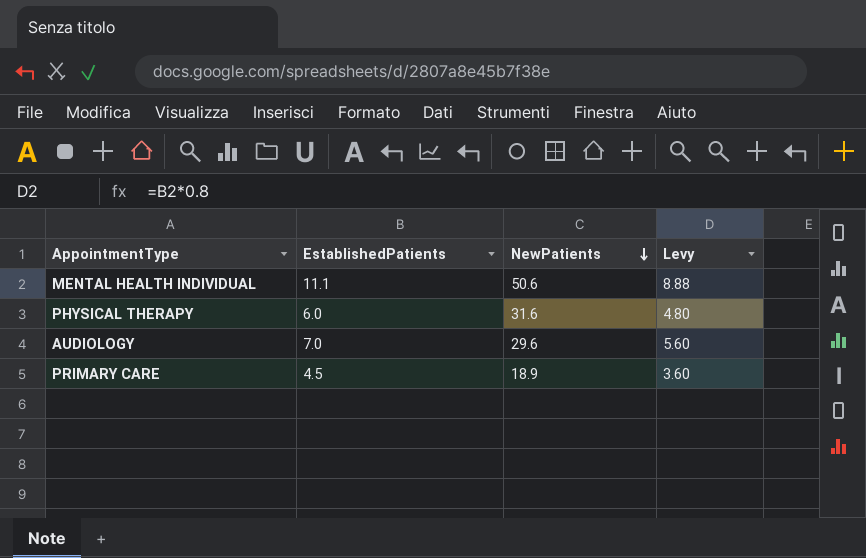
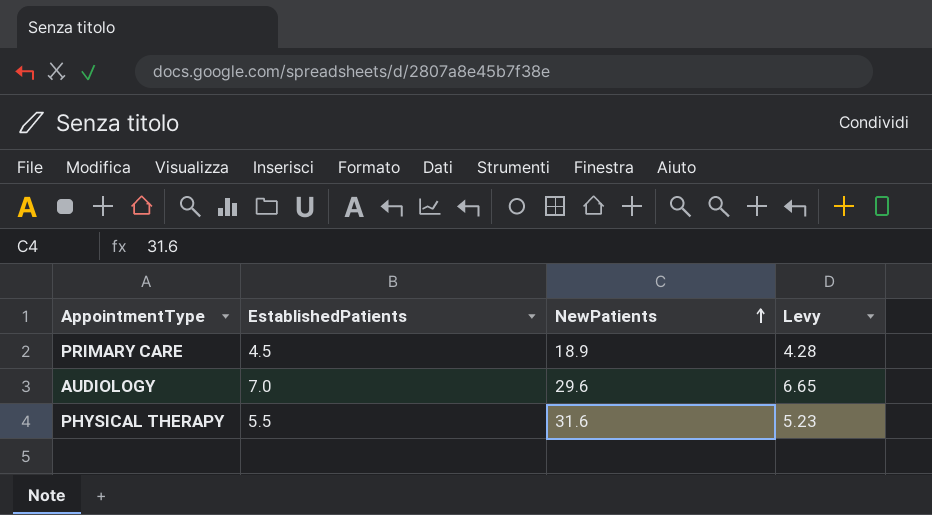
row order: NewPatients descending -> NewPatients ascending
column Levy | formula: [EstablishedPatients] * 0.8 -> [EstablishedPatients] * 0.95
row MENTAL HEALTH INDIVIDUAL: 11.1 | 50.6 | 8.88 -> none
PHYSICAL THERAPY | EstablishedPatients: 6.0 -> 5.5

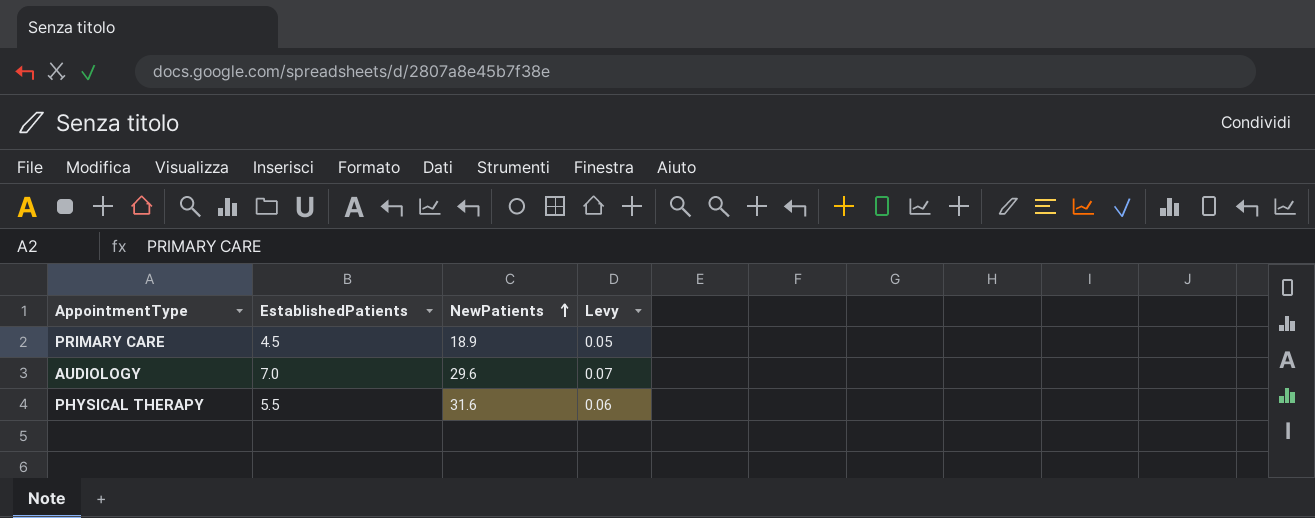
column Levy | formula: [EstablishedPatients] * 0.95 -> [EstablishedPatients] * 0.01

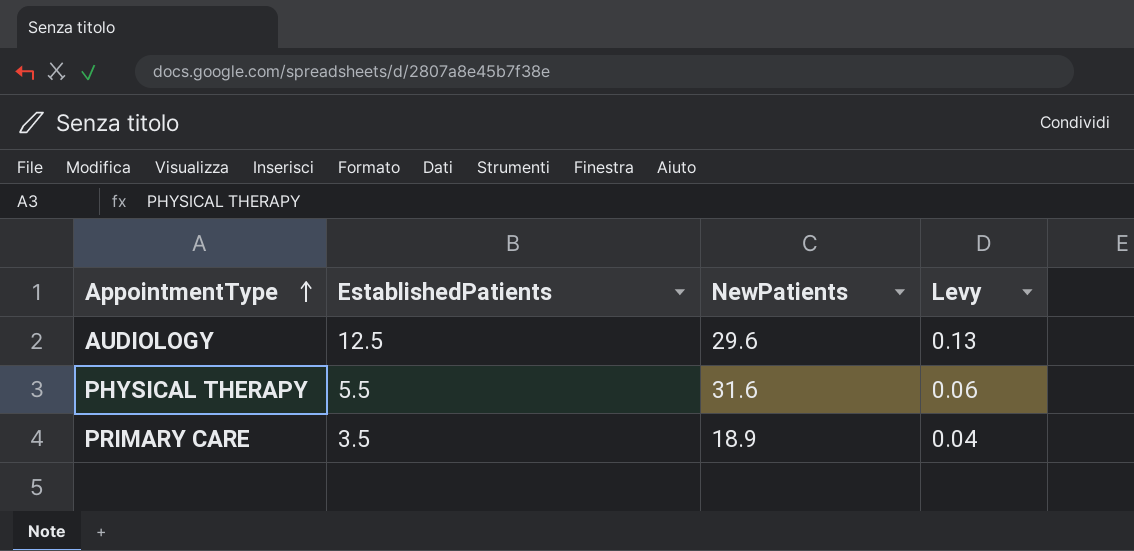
row order: NewPatients ascending -> AppointmentType ascending
AUDIOLOGY | EstablishedPatients: 7.0 -> 12.5
AUDIOLOGY | Levy: 0.07 -> 0.13
PRIMARY CARE | EstablishedPatients: 4.5 -> 3.5
PRIMARY CARE | Levy: 0.05 -> 0.04

